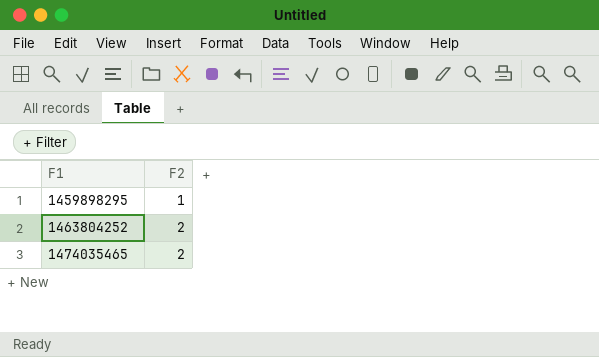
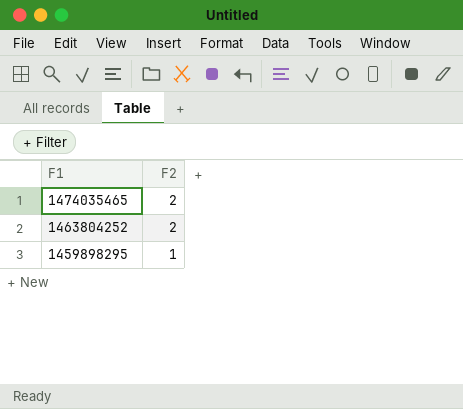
row order: F1 ascending -> F1 descending

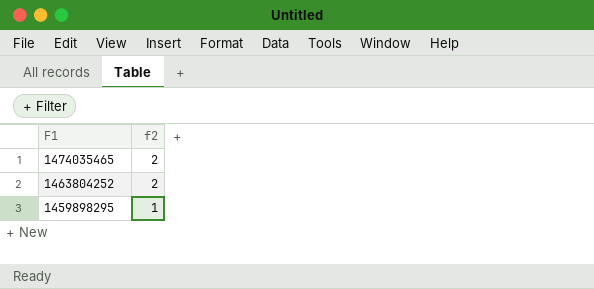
column name: F2 -> f2

